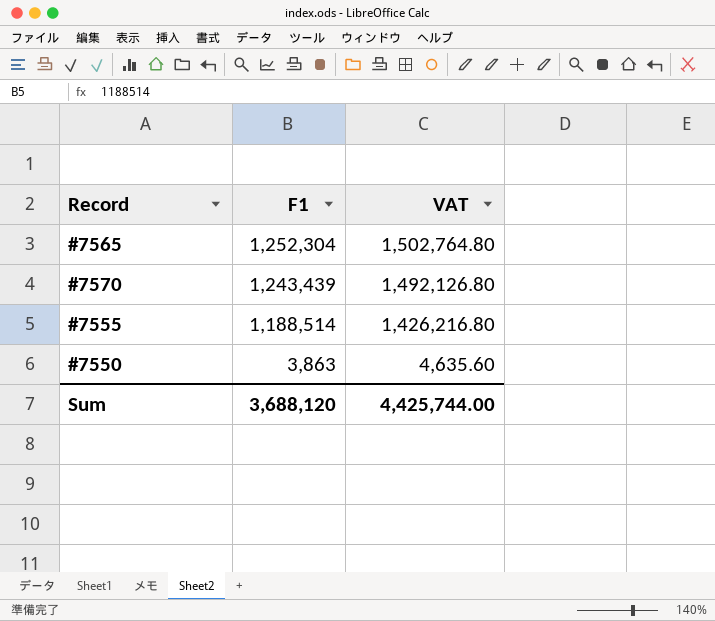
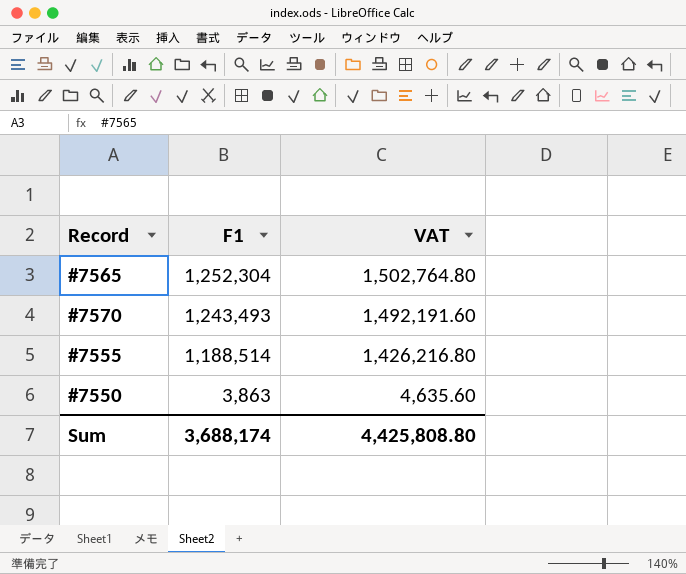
#7570 | F1: 1,243,439 -> 1,243,493
#7570 | VAT: 1,492,126.80 -> 1,492,191.60
Sum | F1: 3,688,120 -> 3,688,174
Sum | VAT: 4,425,744.00 -> 4,425,808.80

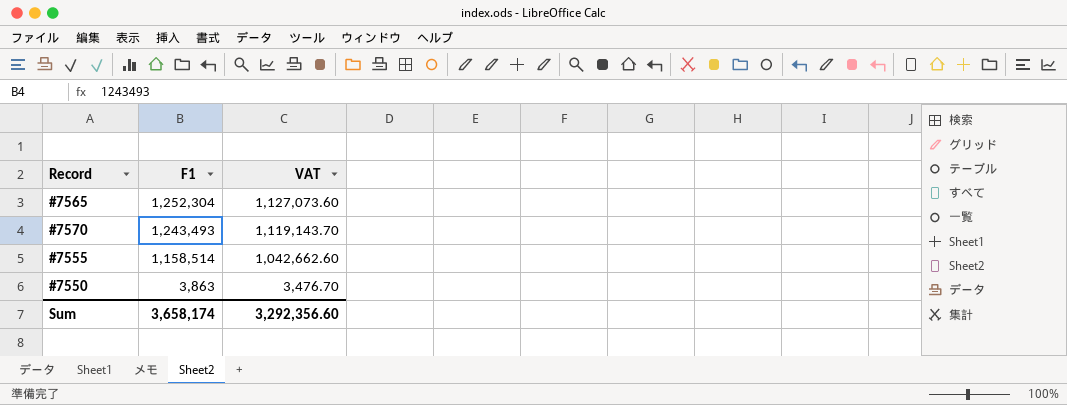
column VAT | formula: [F1] * 1.2 -> [F1] * 0.9
#7555 | F1: 1,188,514 -> 1,158,514
Sum | F1: 3,688,174 -> 3,658,174
Sum | VAT: 4,425,808.80 -> 3,292,356.60

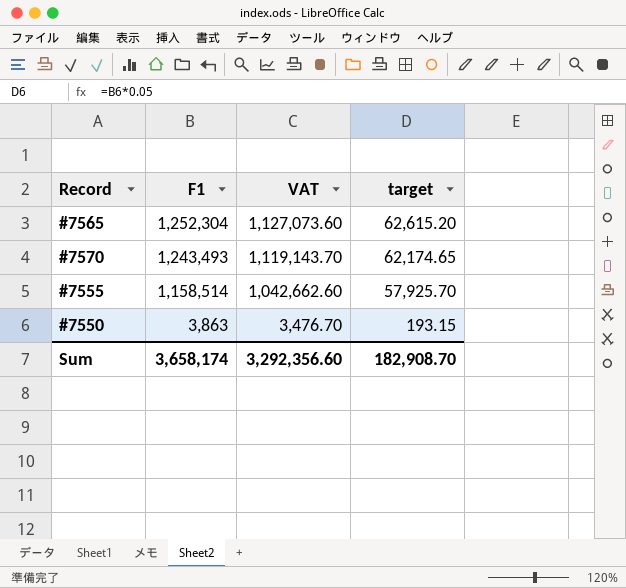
column target | formula: none -> [F1] * 0.05

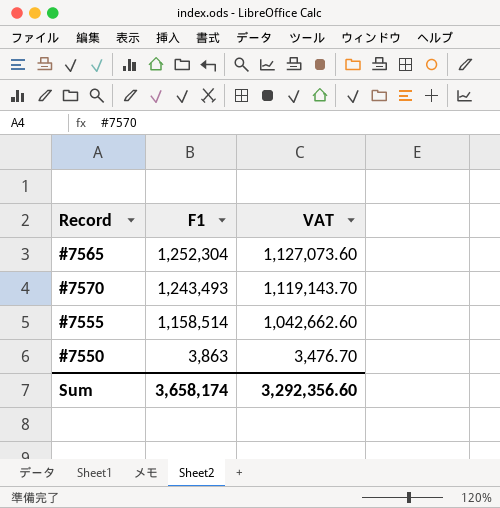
column target | formula: [F1] * 0.05 -> none

